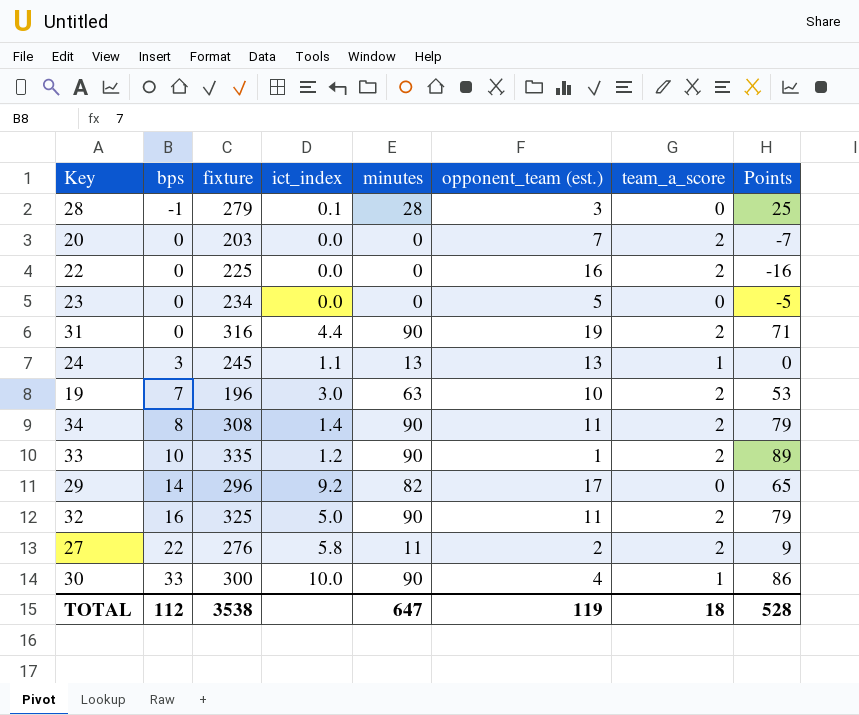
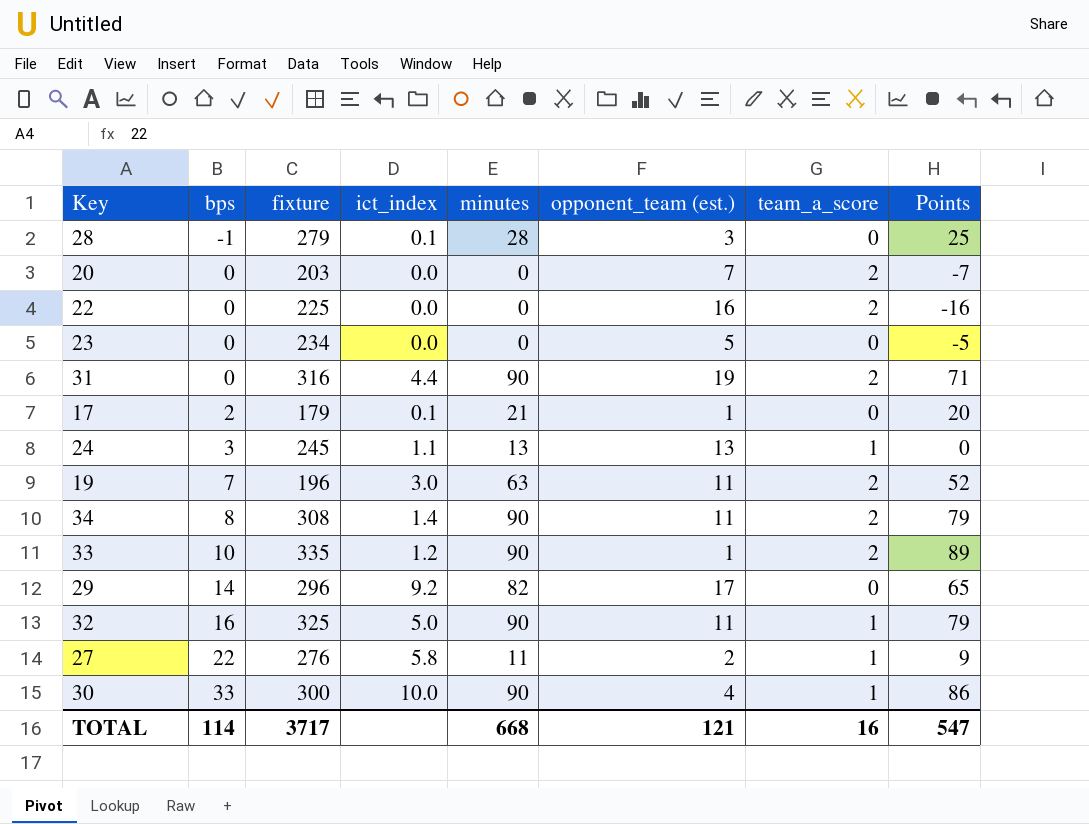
row 17: none -> 2 | 179 | 0.1 | 21 | 1 | 0 | 20
19 | opponent_team (est.): 10 -> 11
19 | Points: 53 -> 52
32 | team_a_score: 2 -> 1
27 | team_a_score: 2 -> 1
TOTAL | bps: 112 -> 114
TOTAL | fixture: 3538 -> 3717
TOTAL | minutes: 647 -> 668
TOTAL | opponent_team (est.): 119 -> 121
TOTAL | team_a_score: 18 -> 16
TOTAL | Points: 528 -> 547

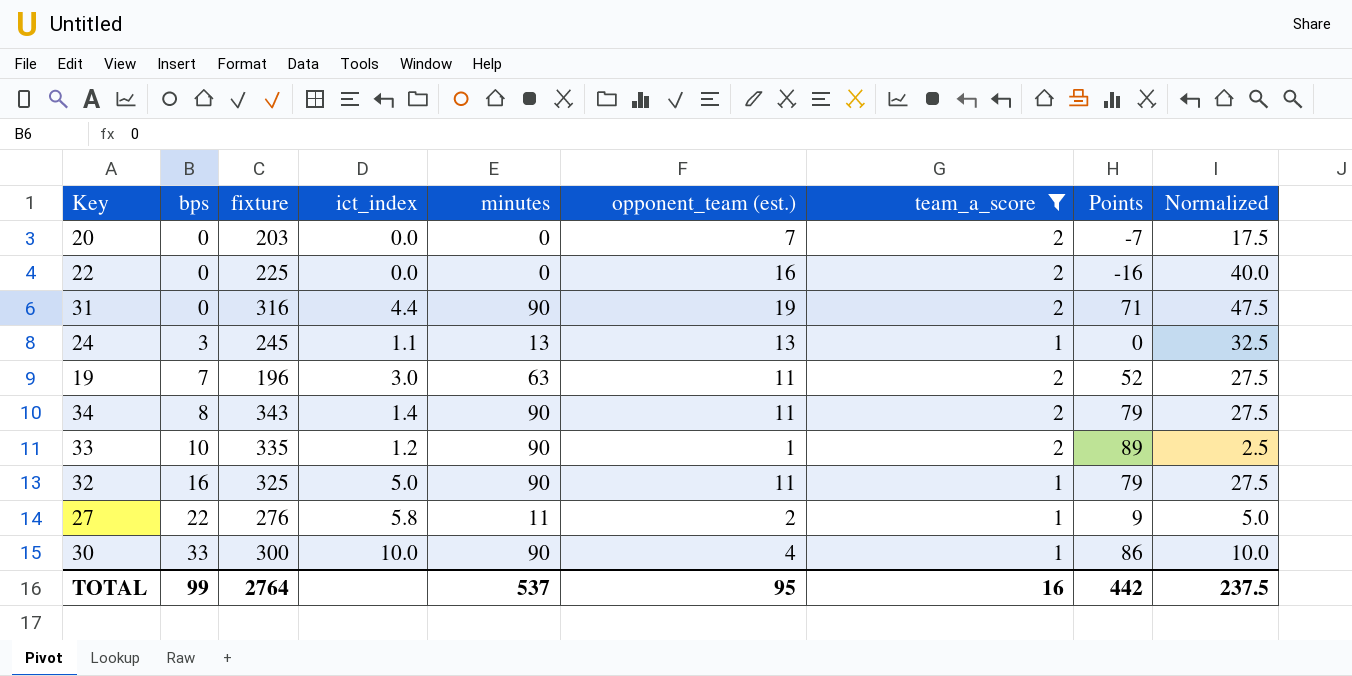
filter: none -> team_a_score != 0
column Normalized | formula: none -> [opponent_team (est.)] * 2.5
34 | fixture: 308 -> 343
TOTAL | bps: 114 -> 99
TOTAL | fixture: 3717 -> 2764
TOTAL | minutes: 668 -> 537
TOTAL | opponent_team (est.): 121 -> 95
TOTAL | Points: 547 -> 442

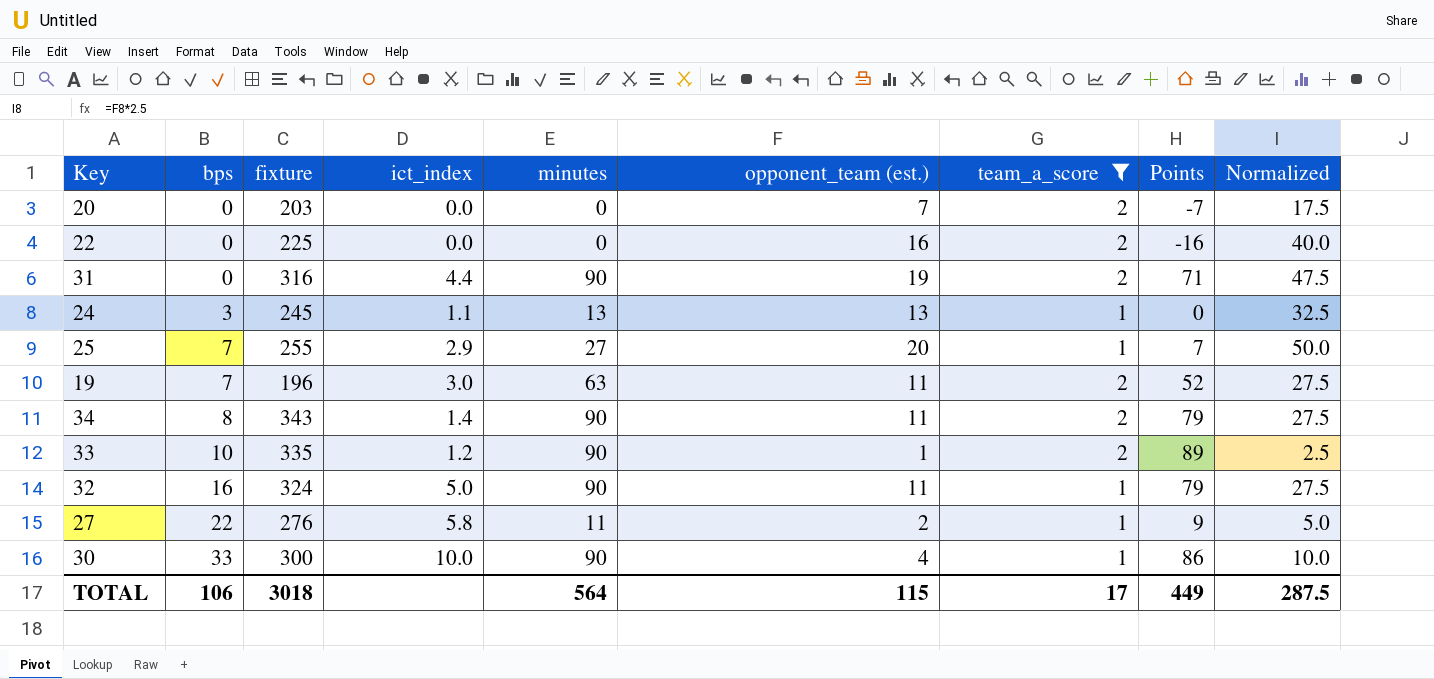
row 25: none -> 7 | 255 | 2.9 | 27 | 20 | 1 | 7 | 50.0
32 | fixture: 325 -> 324
TOTAL | bps: 99 -> 106
TOTAL | fixture: 2764 -> 3018
TOTAL | minutes: 537 -> 564
TOTAL | opponent_team (est.): 95 -> 115
TOTAL | team_a_score: 16 -> 17
TOTAL | Points: 442 -> 449
TOTAL | Normalized: 237.5 -> 287.5

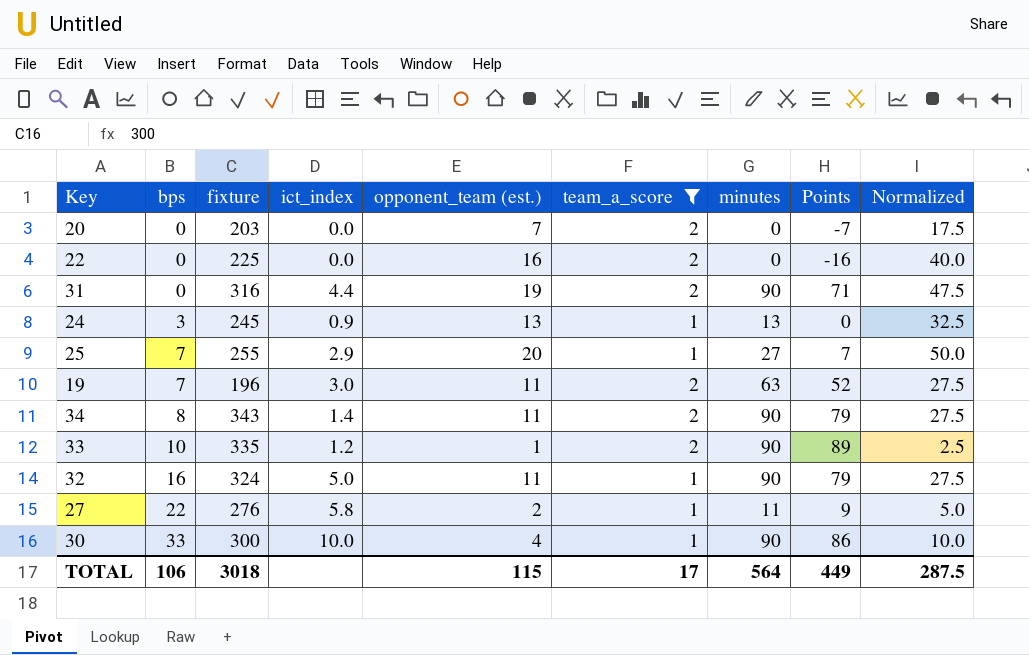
column minutes | position: 5 -> 7
24 | ict_index: 1.1 -> 0.9

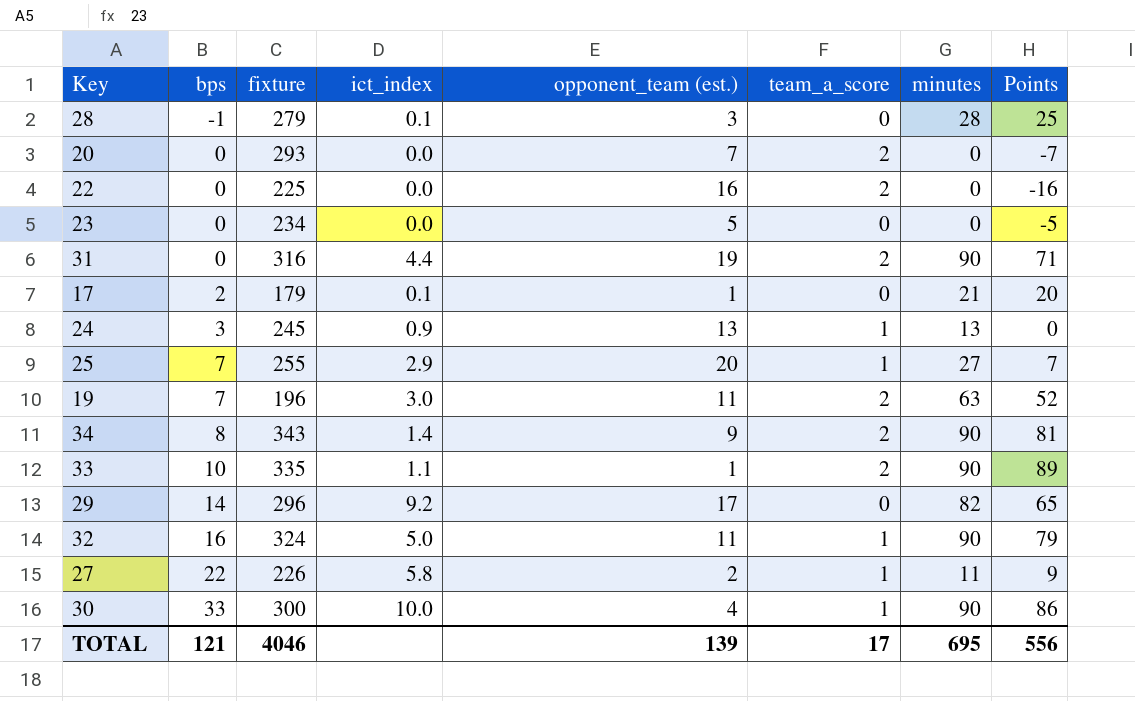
filter: team_a_score != 0 -> none
column Normalized | formula: [opponent_team (est.)] * 2.5 -> none
20 | fixture: 203 -> 293
34 | opponent_team (est.): 11 -> 9
34 | Points: 79 -> 81
33 | ict_index: 1.2 -> 1.1
27 | fixture: 276 -> 226
TOTAL | bps: 106 -> 121
TOTAL | fixture: 3018 -> 4046
TOTAL | opponent_team (est.): 115 -> 139
TOTAL | minutes: 564 -> 695
TOTAL | Points: 449 -> 556

